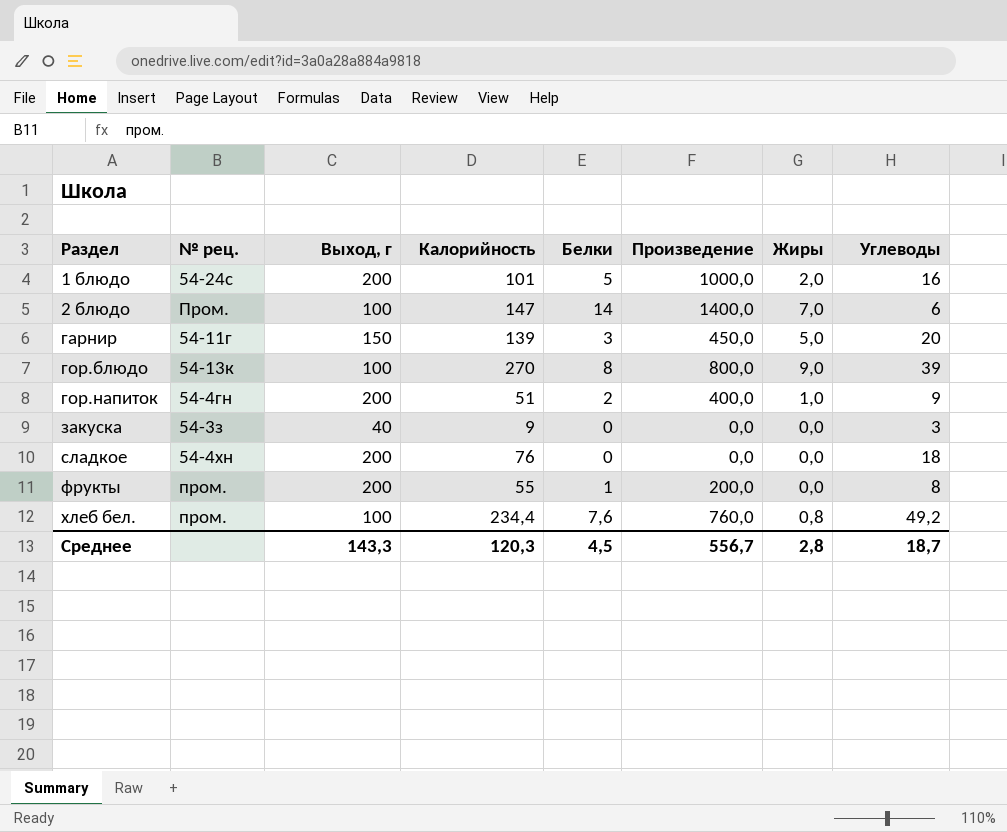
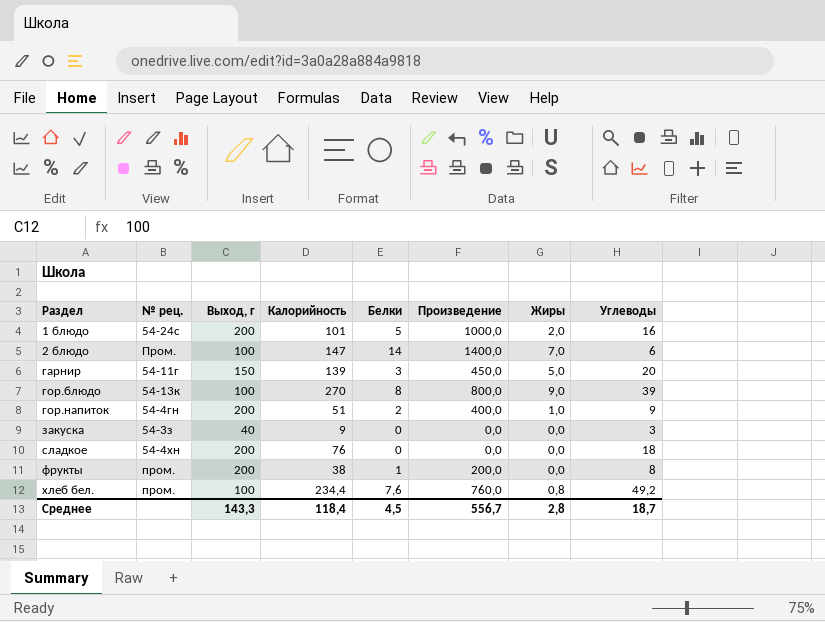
фрукты | Калорийность: 55 -> 38
Среднее | Калорийность: 120,3 -> 118,4

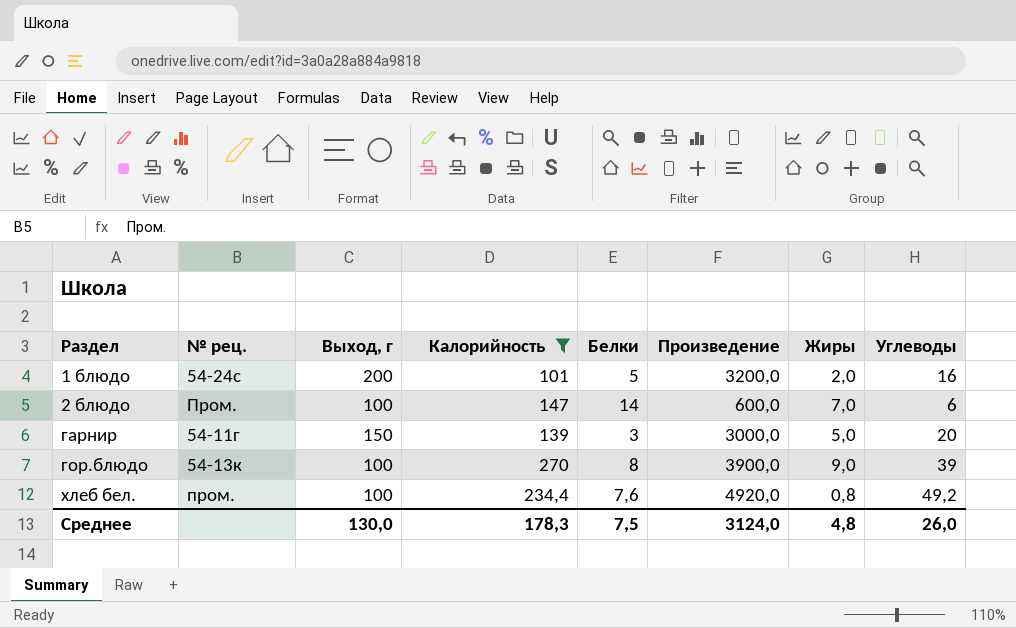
filter: none -> Калорийность >= 101
column Произведение | formula: [Выход, г] * [Белки] -> [Выход, г] * [Углеводы]
Среднее | Выход, г: 143,3 -> 130,0
Среднее | Калорийность: 118,4 -> 178,3
Среднее | Белки: 4,5 -> 7,5
Среднее | Произведение: 556,7 -> 3124,0
Среднее | Жиры: 2,8 -> 4,8
Среднее | Углеводы: 18,7 -> 26,0

